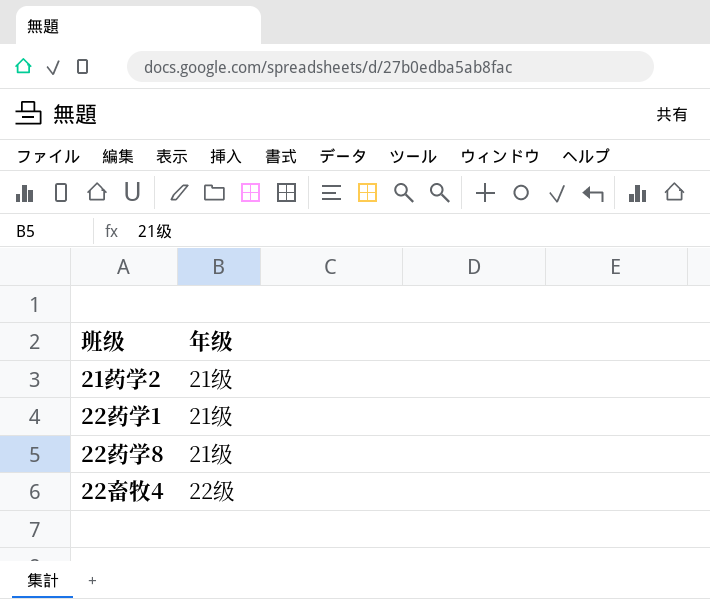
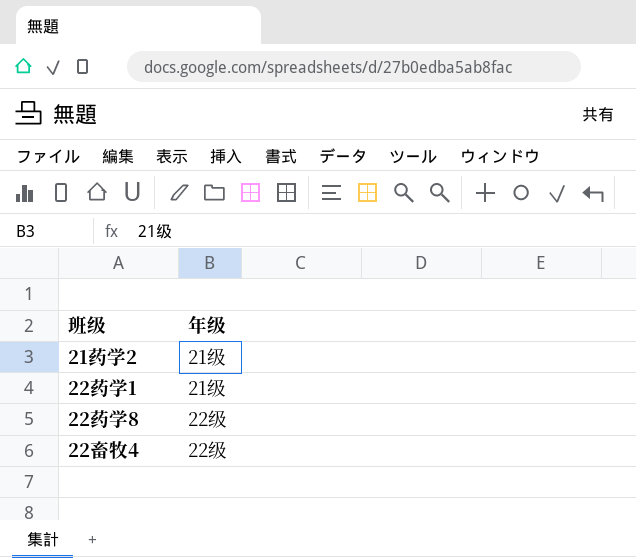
22药学8 | 年级: 21级 -> 22级

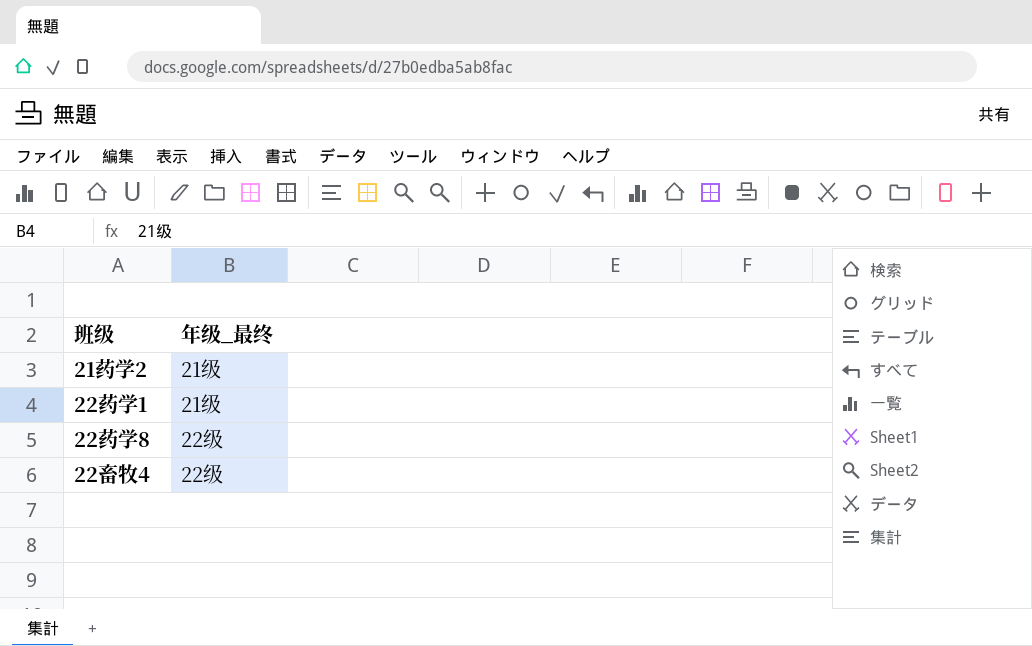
column name: 年级 -> 年级_最终

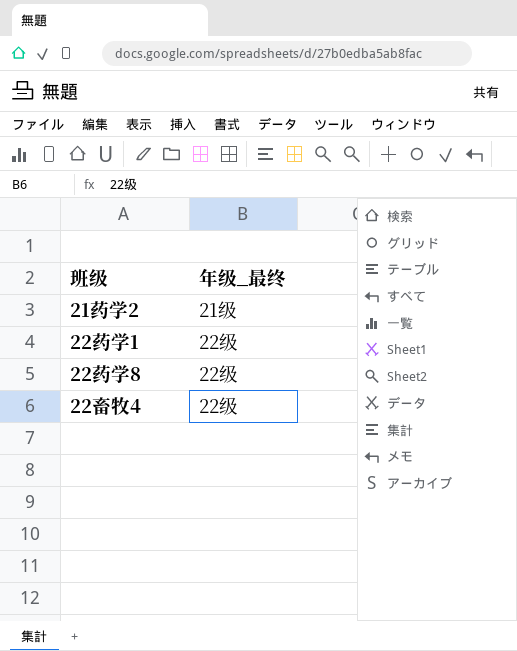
22药学1 | 年级_最终: 21级 -> 22级

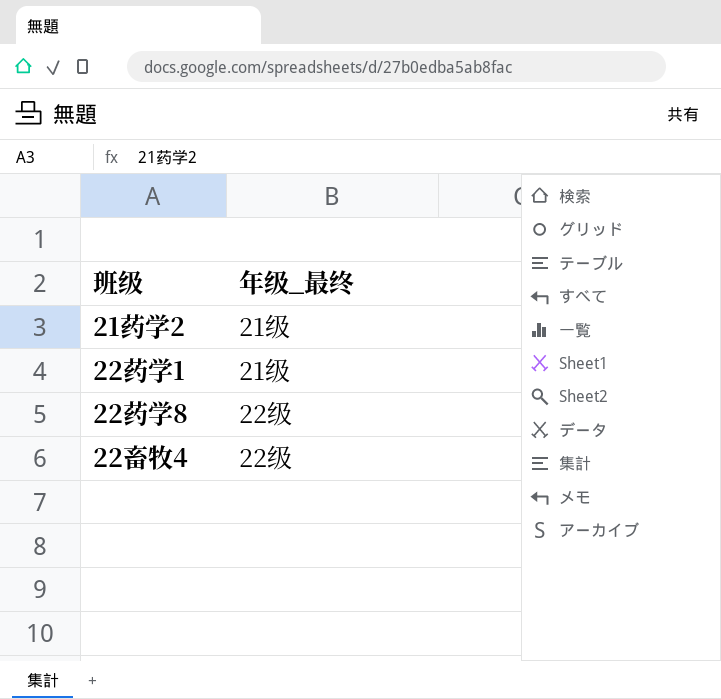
22药学1 | 年级_最终: 22级 -> 21级

